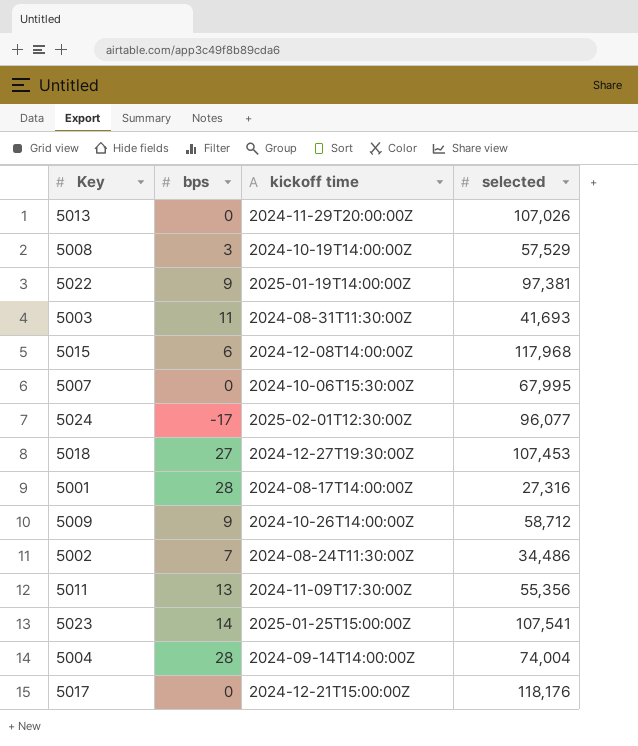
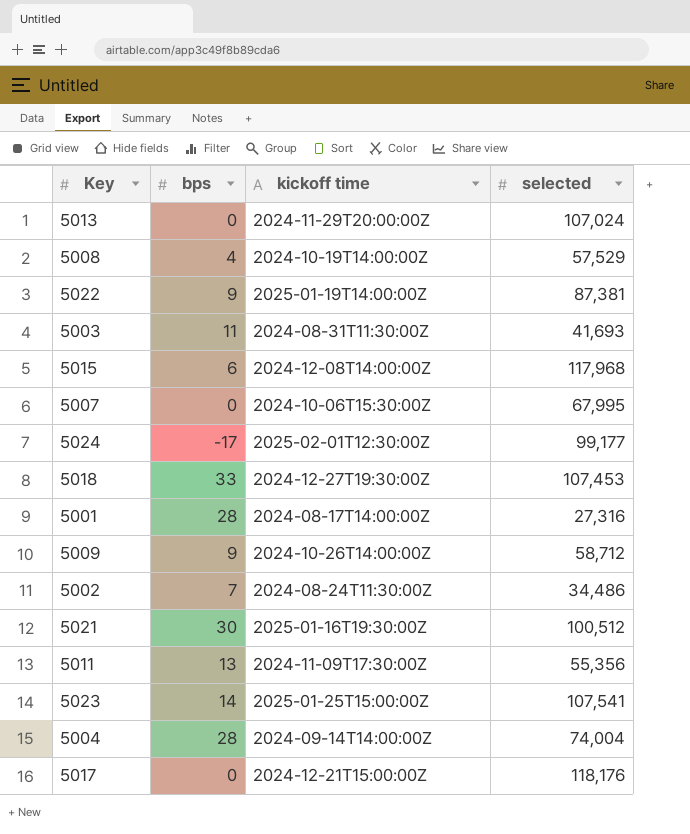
5013 | selected: 107,026 -> 107,024
5008 | bps: 3 -> 4
5022 | selected: 97,381 -> 87,381
5024 | selected: 96,077 -> 99,177
5018 | bps: 27 -> 33
row 5021: none -> 30 | 2025-01-16T19:30:00Z | 100,512

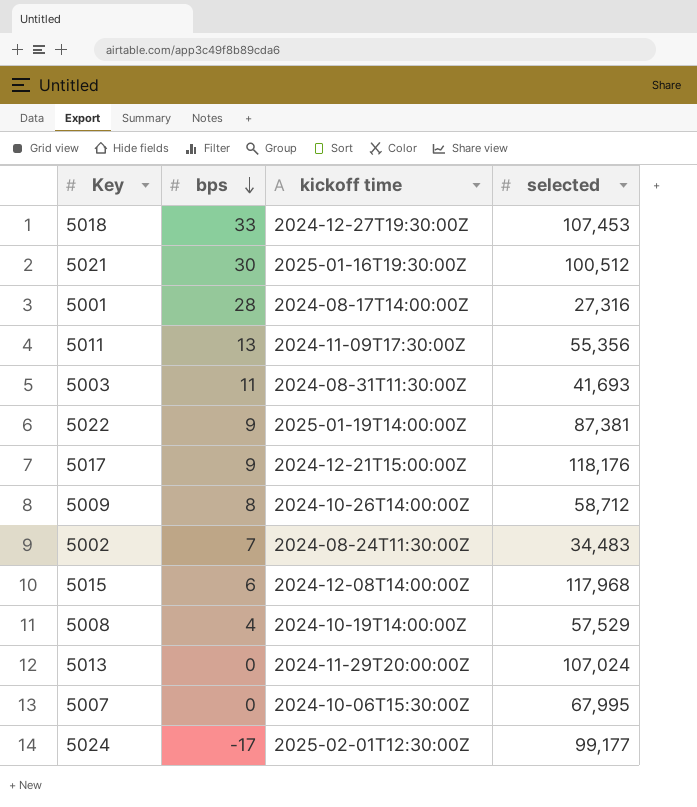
row order: none -> bps descending
row 5023: 14 | 2025-01-25T15:00:00Z | 107,541 -> none
row 5004: 28 | 2024-09-14T14:00:00Z | 74,004 -> none
5017 | bps: 0 -> 9
5009 | bps: 9 -> 8
5002 | selected: 34,486 -> 34,483

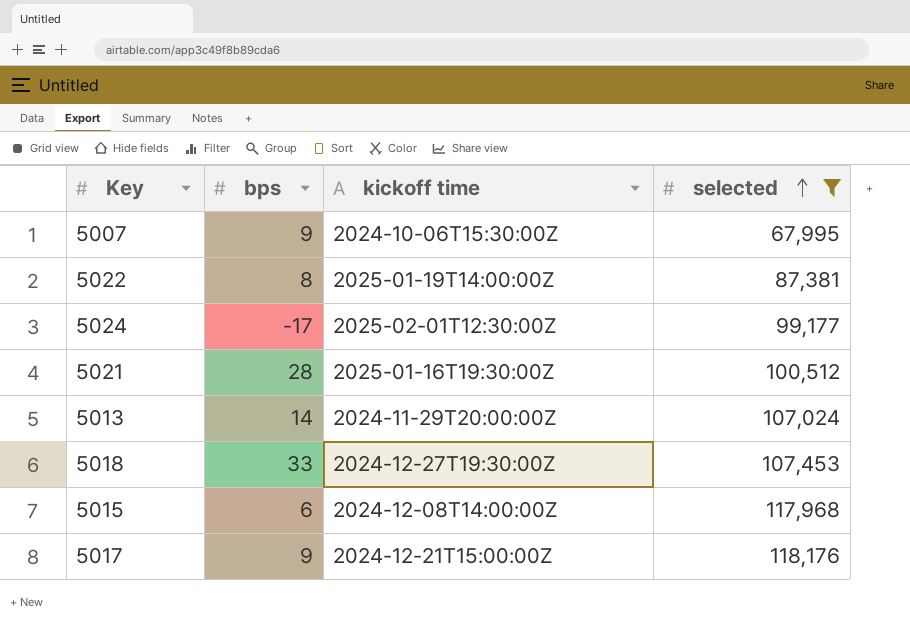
filter: none -> selected >= 67,995
row order: bps descending -> selected ascending
5007 | bps: 0 -> 9
5022 | bps: 9 -> 8
5021 | bps: 30 -> 28
5013 | bps: 0 -> 14

